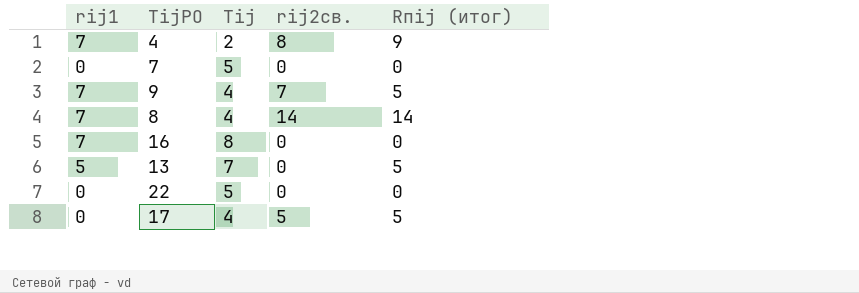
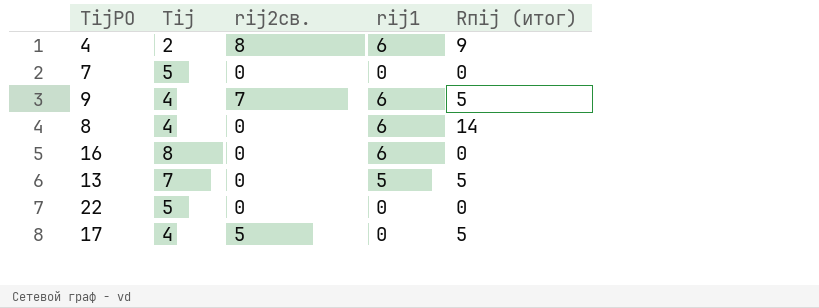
column rij1 | position: 1 -> 4
4 | rij1: 7 -> 6
9 | rij1: 7 -> 6
8 | rij2св.: 14 -> 0
8 | rij1: 7 -> 6
16 | rij1: 7 -> 6

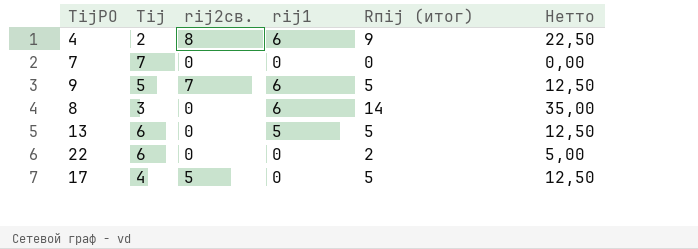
column Нетто | formula: none -> [Rпij (итог)] * 2,5
row 16: 8 | 0 | 6 | 0 -> none
7 | Tij: 5 -> 7
9 | Tij: 4 -> 5
8 | Tij: 4 -> 3
13 | Tij: 7 -> 6
22 | Tij: 5 -> 6
22 | Rпij (итог): 0 -> 2

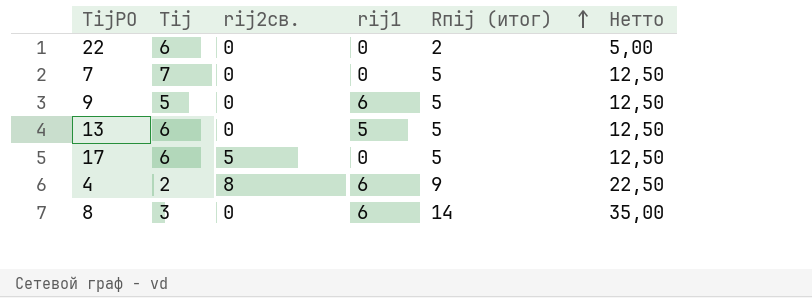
row order: none -> Rпij (итог) ascending
7 | Rпij (итог): 0 -> 5
7 | Нетто: 0,00 -> 12,50
9 | rij2св.: 7 -> 0
17 | Tij: 4 -> 6

